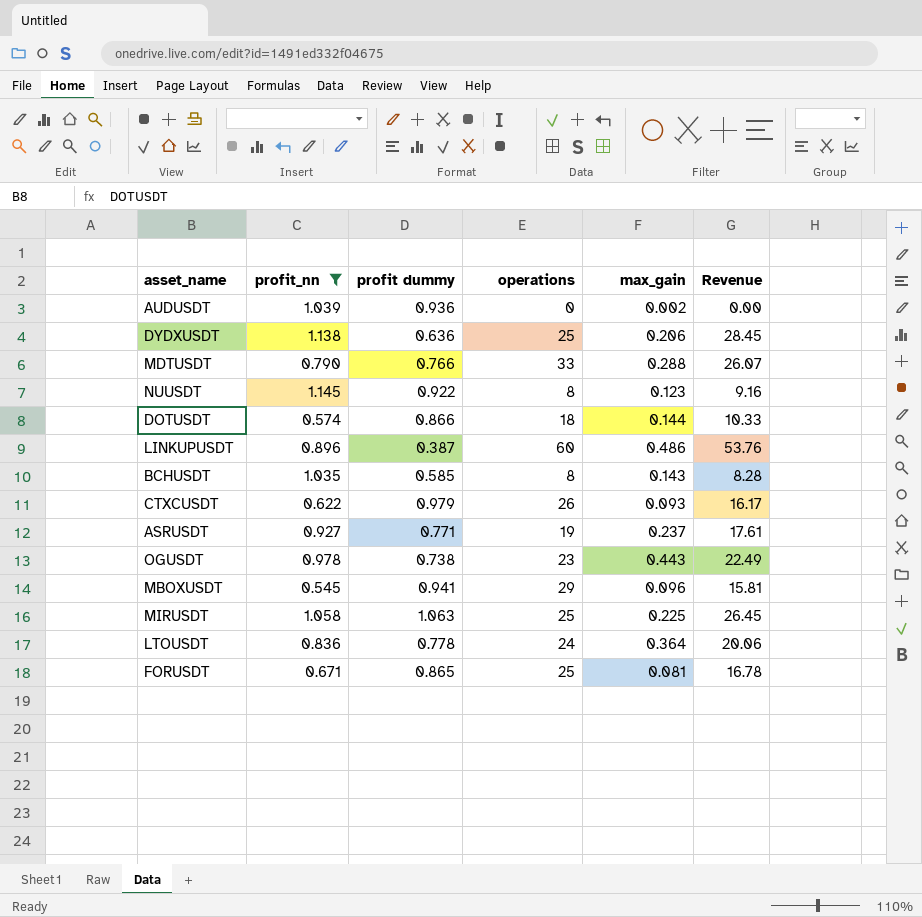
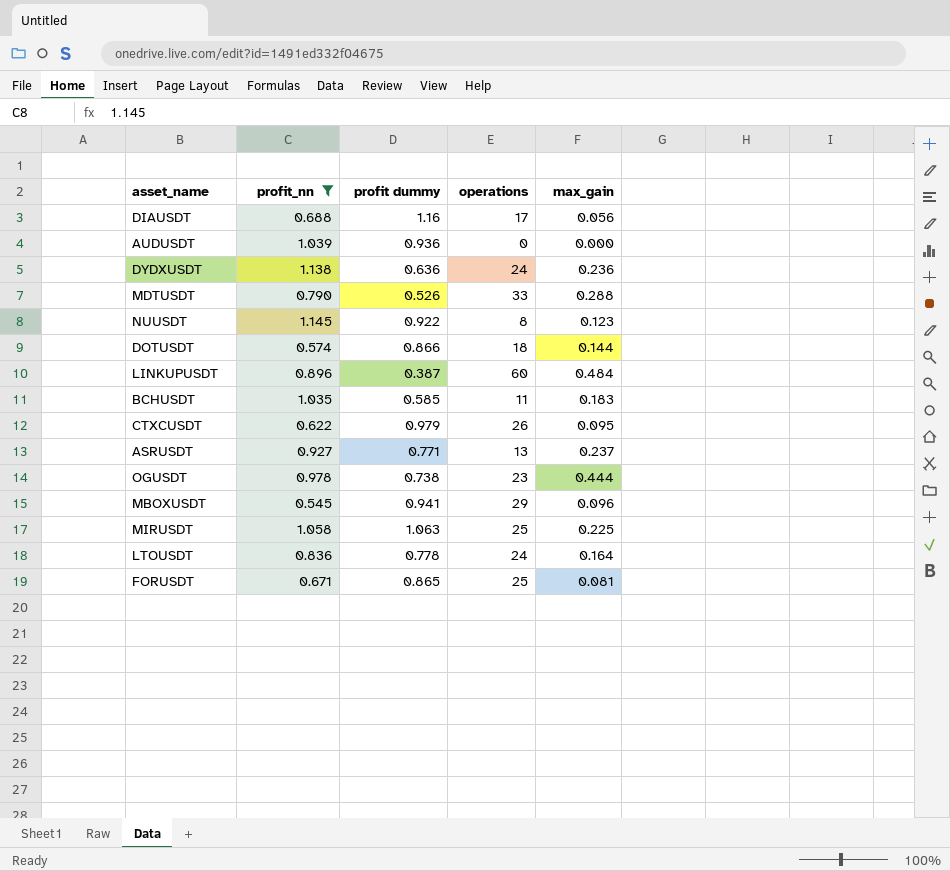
column Revenue | formula: [profit_nn] * [operations] -> none
row DIAUSDT: none -> 0.688 | 1.16 | 17 | 0.056
AUDUSDT | max_gain: 0.002 -> 0.000
DYDXUSDT | operations: 25 -> 24
DYDXUSDT | max_gain: 0.206 -> 0.236
MDTUSDT | profit dummy: 0.766 -> 0.526
LINKUPUSDT | max_gain: 0.486 -> 0.484
BCHUSDT | operations: 8 -> 11
BCHUSDT | max_gain: 0.143 -> 0.183
CTXCUSDT | max_gain: 0.093 -> 0.095
ASRUSDT | operations: 19 -> 13
OGUSDT | max_gain: 0.443 -> 0.444
LTOUSDT | max_gain: 0.364 -> 0.164

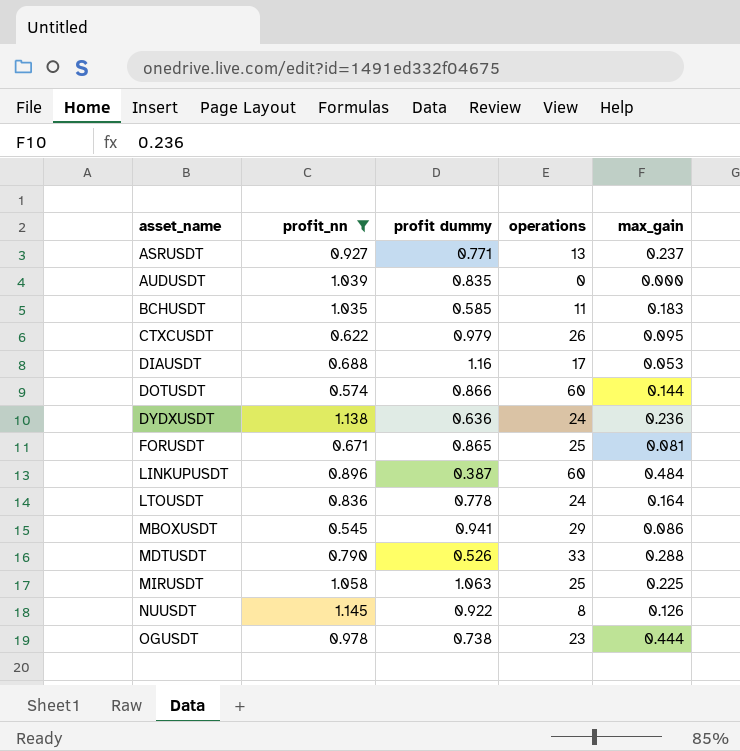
row order: none -> asset_name ascending
AUDUSDT | profit dummy: 0.936 -> 0.835
DIAUSDT | max_gain: 0.056 -> 0.053
DOTUSDT | operations: 18 -> 60
MBOXUSDT | max_gain: 0.096 -> 0.086
NUUSDT | max_gain: 0.123 -> 0.126

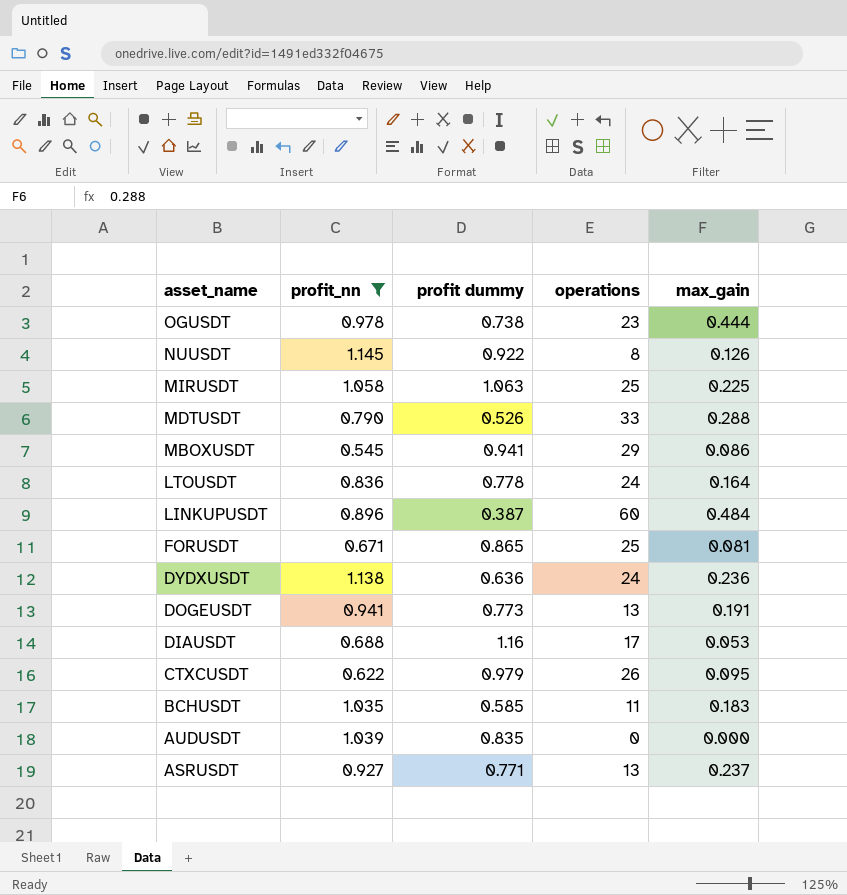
row order: asset_name ascending -> asset_name descending
row DOTUSDT: 0.574 | 0.866 | 60 | 0.144 -> none
row DOGEUSDT: none -> 0.941 | 0.773 | 13 | 0.191

